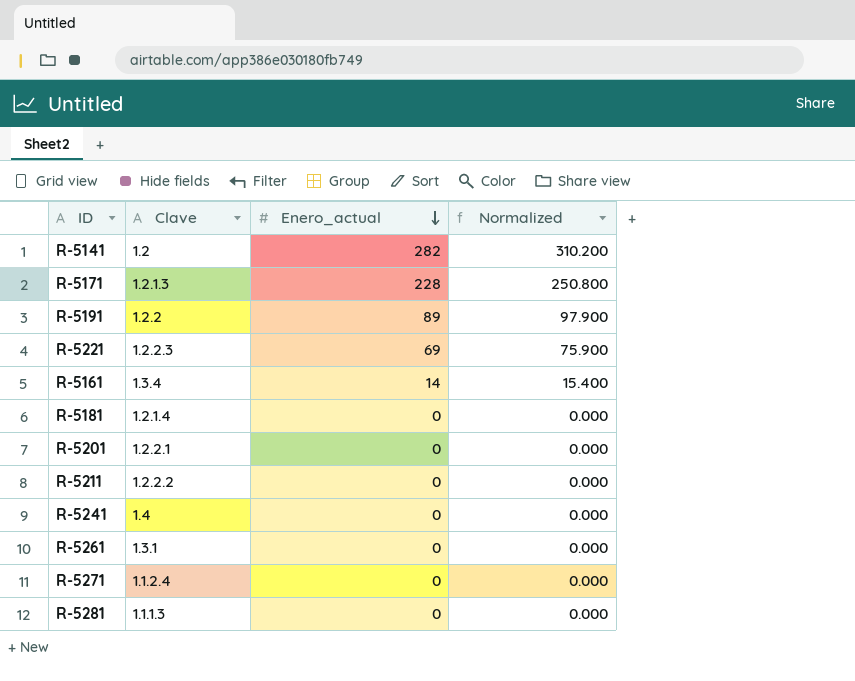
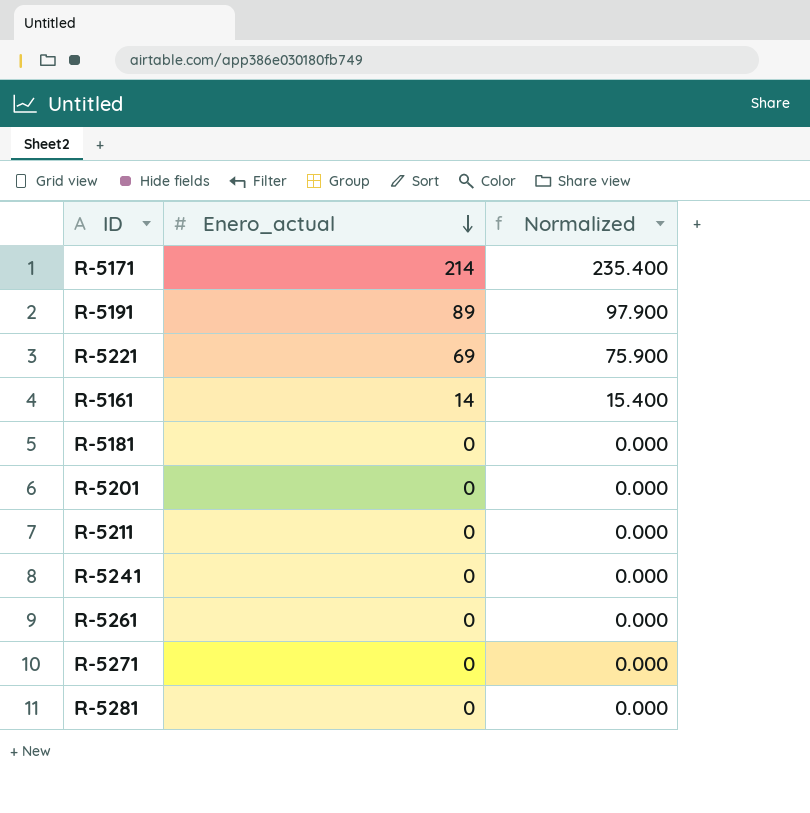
column Clave | position: 2 -> none
row R-5141: 1.2 | 282 | 310.200 -> none
R-5171 | Enero_actual: 228 -> 214
R-5171 | Normalized: 250.800 -> 235.400

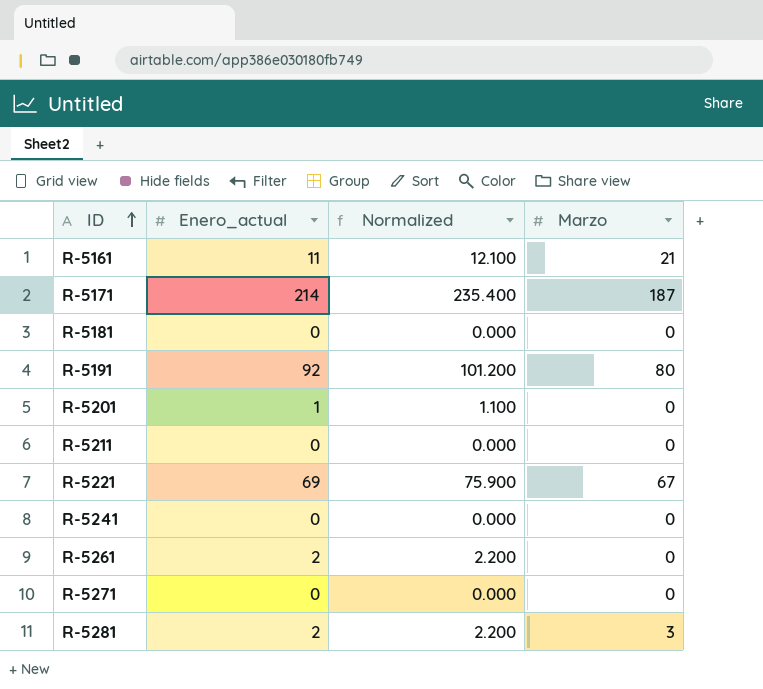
row order: Enero_actual descending -> ID ascending
column Marzo | position: none -> 4
R-5161 | Enero_actual: 14 -> 11
R-5161 | Normalized: 15.400 -> 12.100
R-5191 | Enero_actual: 89 -> 92
R-5191 | Normalized: 97.900 -> 101.200
R-5201 | Enero_actual: 0 -> 1
R-5201 | Normalized: 0.000 -> 1.100
R-5261 | Enero_actual: 0 -> 2
R-5261 | Normalized: 0.000 -> 2.200
R-5281 | Enero_actual: 0 -> 2
R-5281 | Normalized: 0.000 -> 2.200

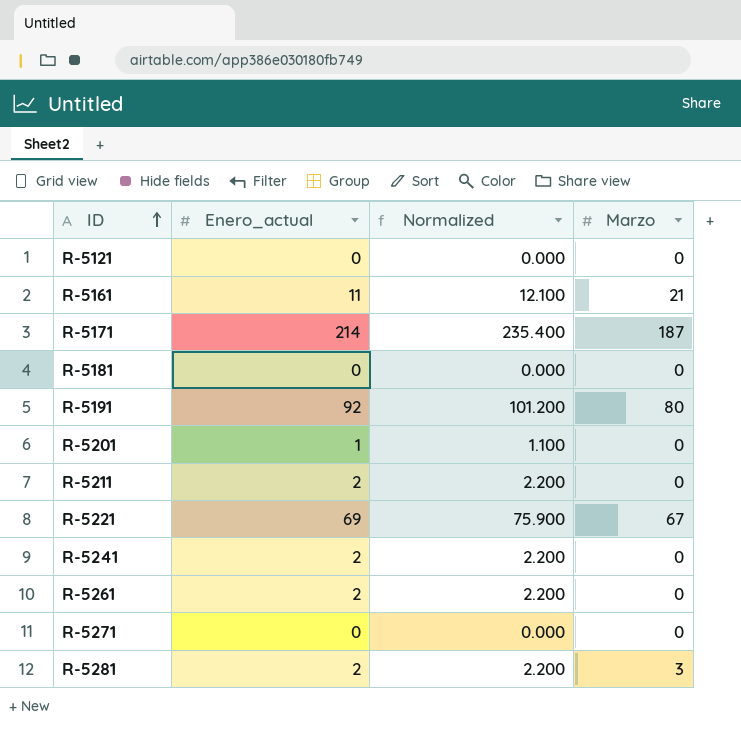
row R-5121: none -> 0 | 0.000 | 0
R-5211 | Enero_actual: 0 -> 2
R-5211 | Normalized: 0.000 -> 2.200
R-5241 | Enero_actual: 0 -> 2
R-5241 | Normalized: 0.000 -> 2.200

